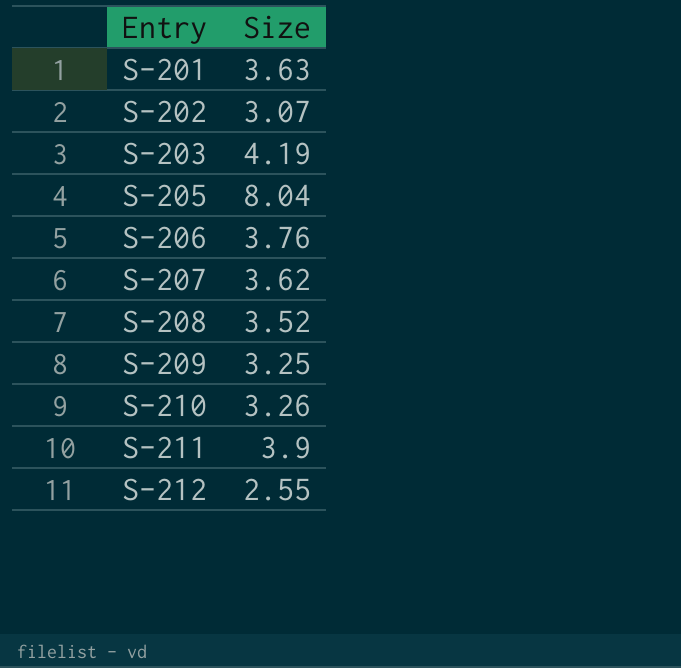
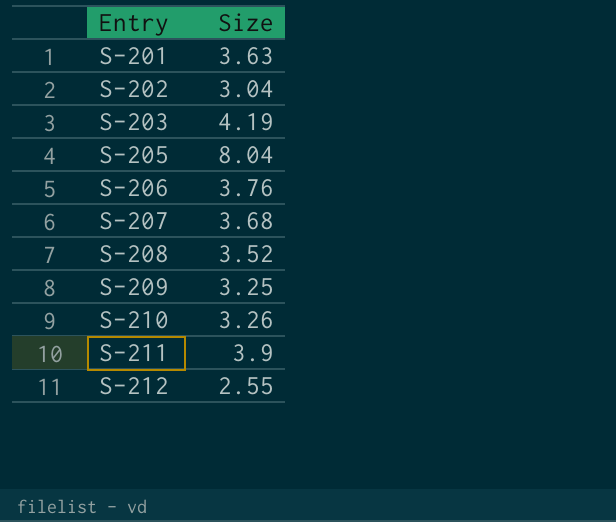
S-202 | Size: 3.07 -> 3.04
S-207 | Size: 3.62 -> 3.68

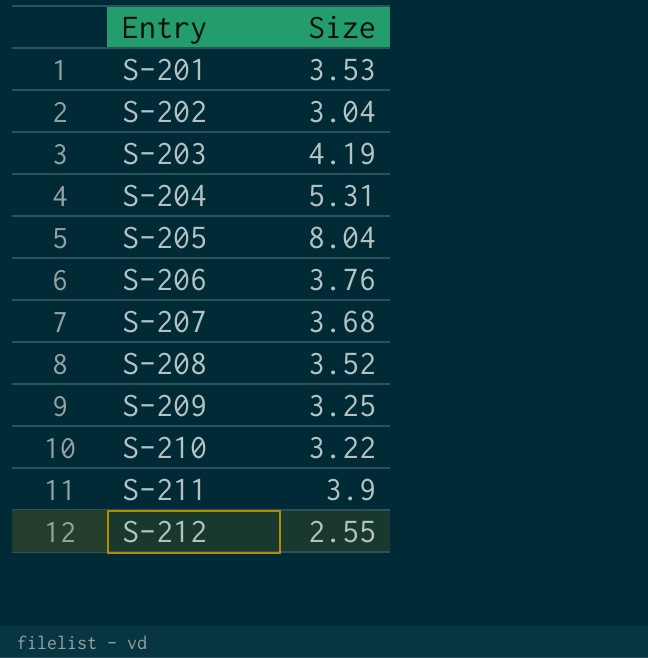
S-201 | Size: 3.63 -> 3.53
row S-204: none -> 5.31
S-210 | Size: 3.26 -> 3.22

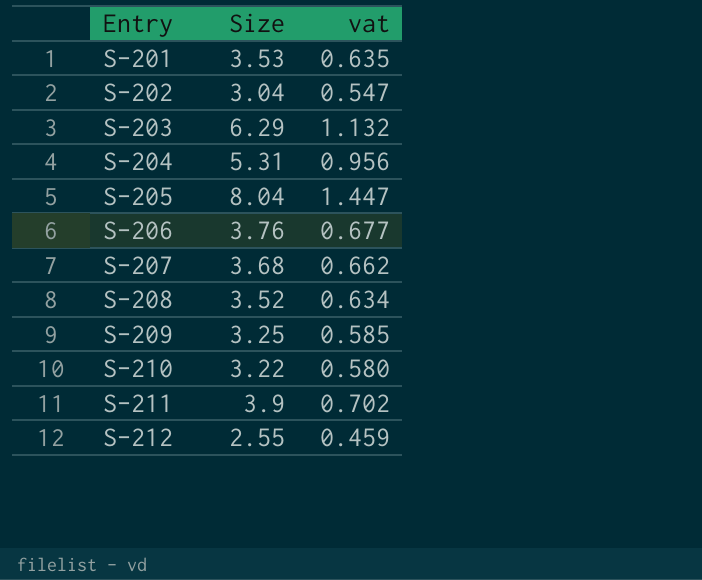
column vat | formula: none -> [Size] * 0.18
S-203 | Size: 4.19 -> 6.29

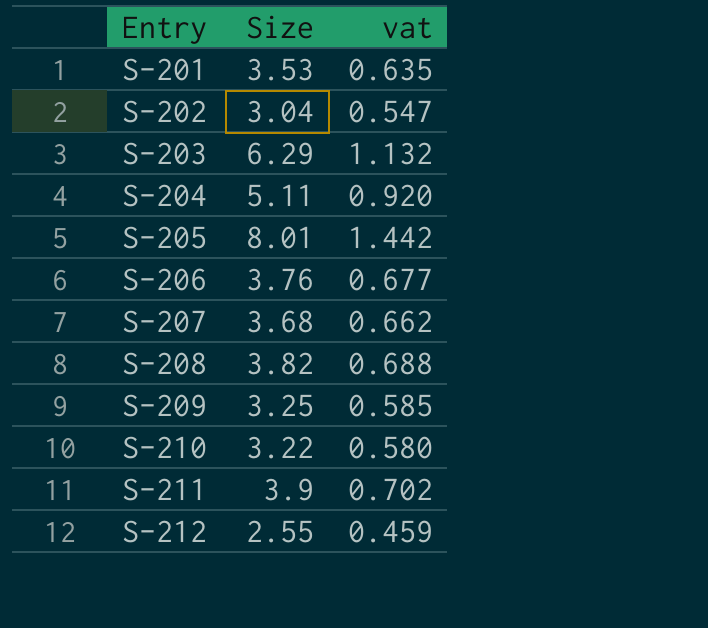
S-204 | Size: 5.31 -> 5.11
S-204 | vat: 0.956 -> 0.920
S-205 | Size: 8.04 -> 8.01
S-205 | vat: 1.447 -> 1.442
S-208 | Size: 3.52 -> 3.82
S-208 | vat: 0.634 -> 0.688

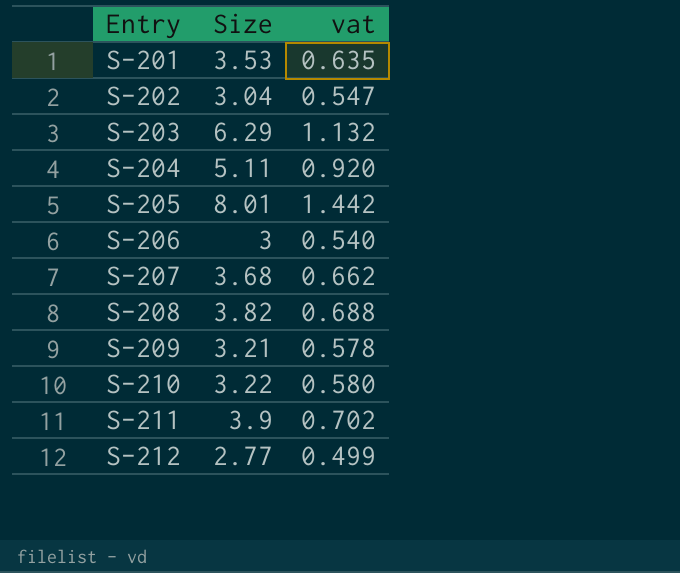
S-206 | Size: 3.76 -> 3
S-206 | vat: 0.677 -> 0.540
S-209 | Size: 3.25 -> 3.21
S-209 | vat: 0.585 -> 0.578
S-212 | Size: 2.55 -> 2.77
S-212 | vat: 0.459 -> 0.499

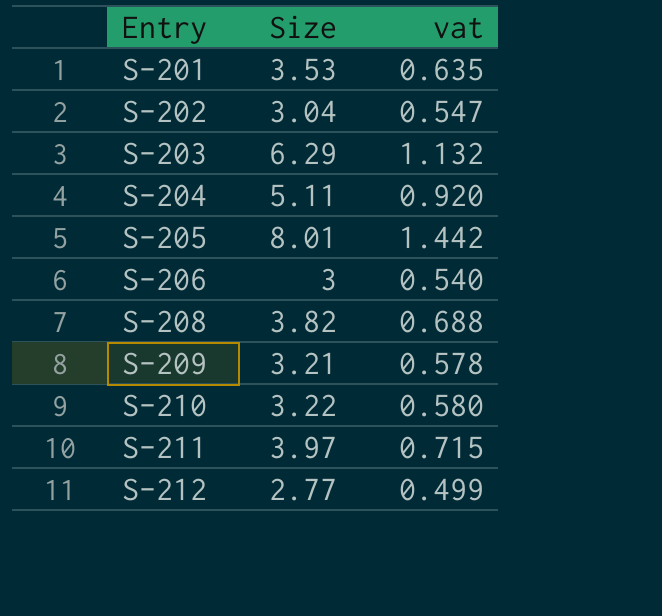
row S-207: 3.68 | 0.662 -> none
S-211 | Size: 3.9 -> 3.97
S-211 | vat: 0.702 -> 0.715

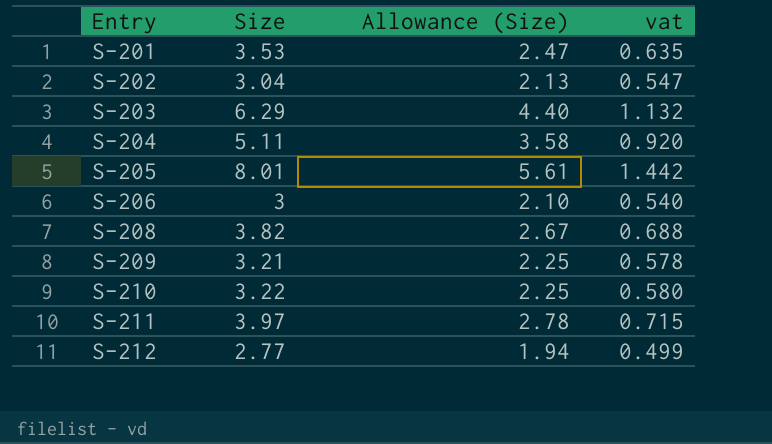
column Allowance (Size) | formula: none -> [Size] * 0.7

